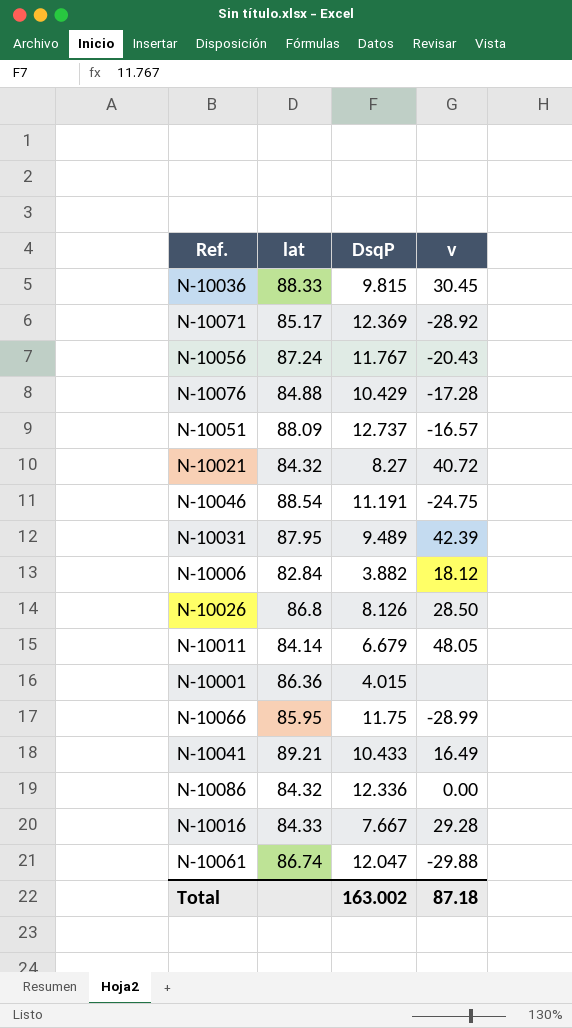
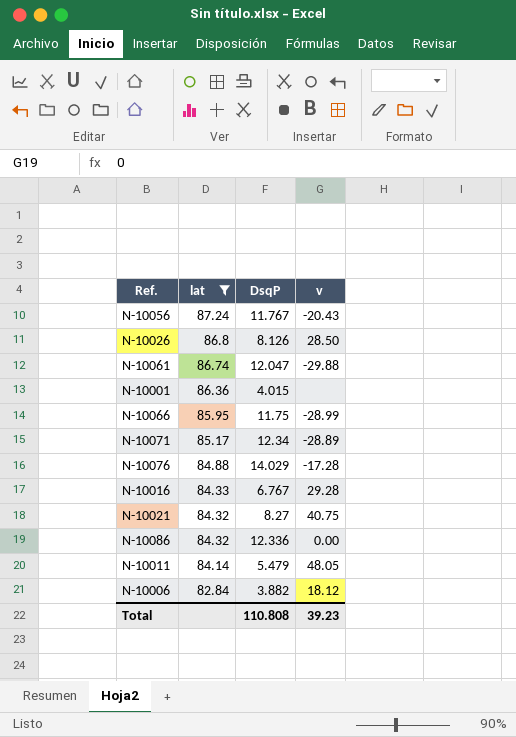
filter: none -> lat <= 87.24
row order: none -> lat descending
N-10071 | DsqP: 12.369 -> 12.34
N-10071 | v: -28.92 -> -28.89
N-10076 | DsqP: 10.429 -> 14.029
N-10016 | DsqP: 7.667 -> 6.767
N-10021 | v: 40.72 -> 40.75
N-10011 | DsqP: 6.679 -> 5.479
Total | DsqP: 163.002 -> 110.808
Total | v: 87.18 -> 39.23

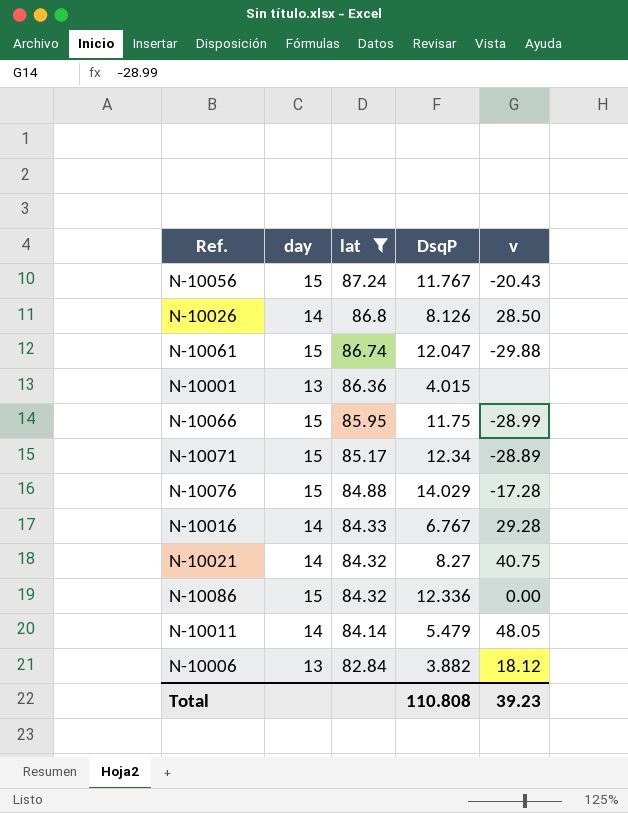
column day | position: none -> 2

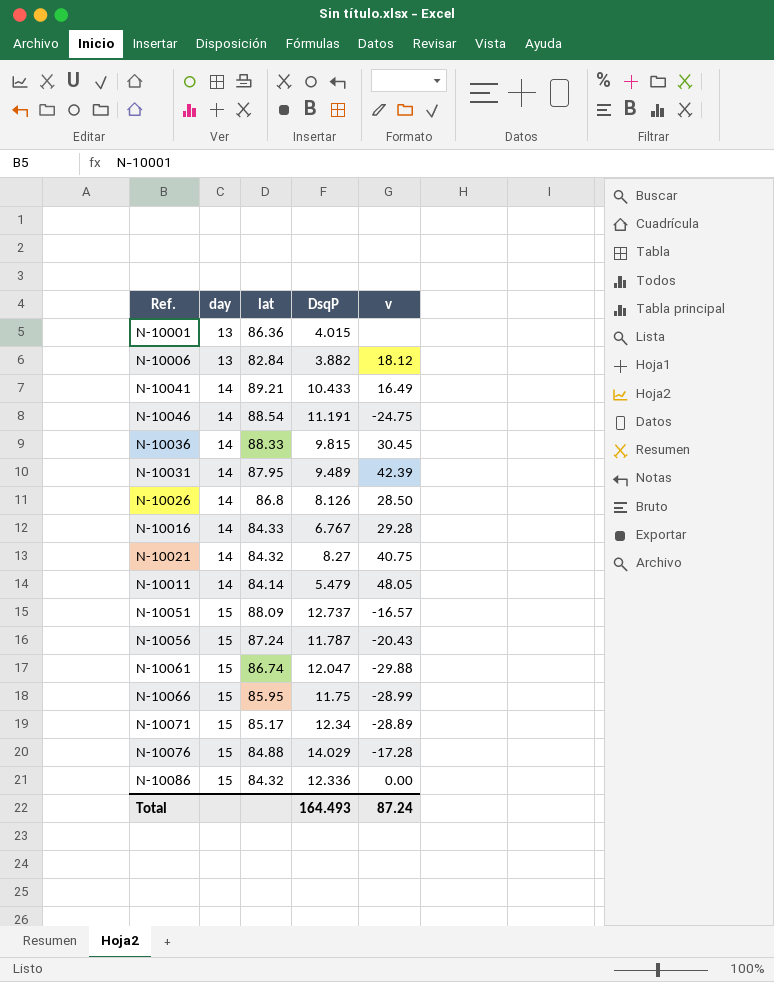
filter: lat <= 87.24 -> none
row order: lat descending -> day ascending
N-10056 | DsqP: 11.767 -> 11.787
Total | DsqP: 110.808 -> 164.493
Total | v: 39.23 -> 87.24

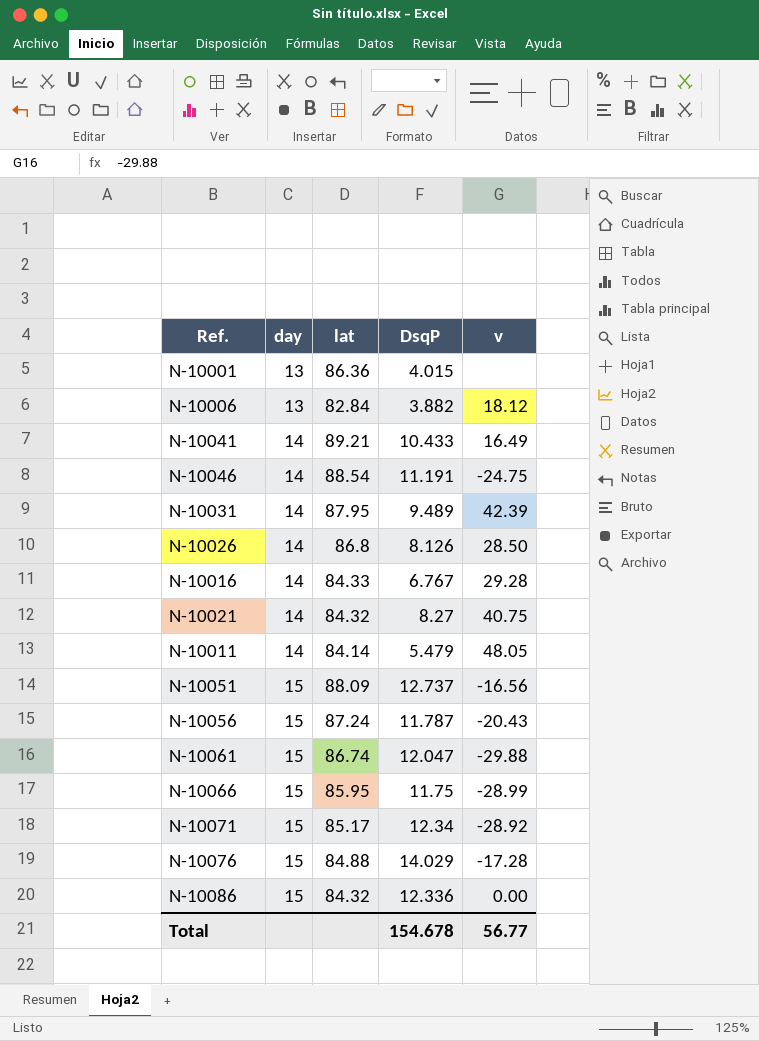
row N-10036: 14 | 88.33 | 9.815 | 30.45 -> none
N-10051 | v: -16.57 -> -16.56
N-10071 | v: -28.89 -> -28.92
Total | DsqP: 164.493 -> 154.678
Total | v: 87.24 -> 56.77

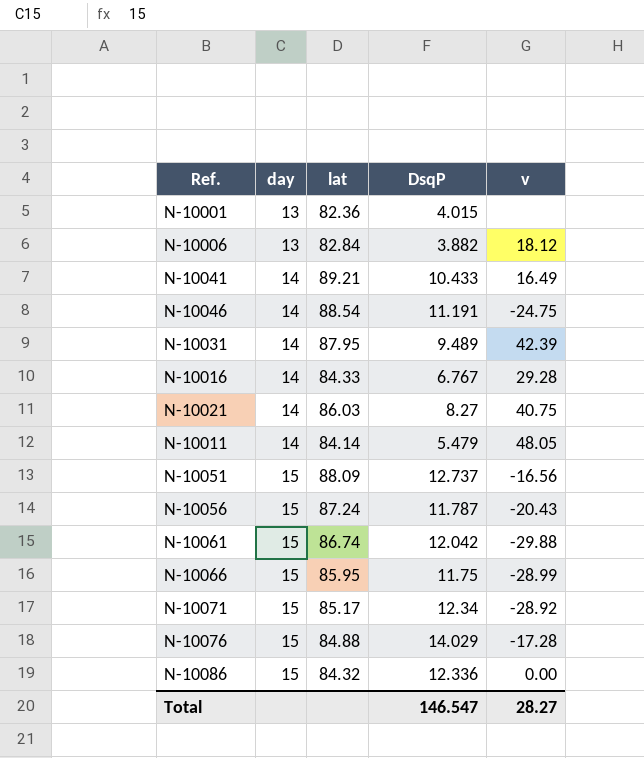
row N-10026: 14 | 86.8 | 8.126 | 28.50 -> none
N-10001 | lat: 86.36 -> 82.36
N-10021 | lat: 84.32 -> 86.03
N-10061 | DsqP: 12.047 -> 12.042
Total | DsqP: 154.678 -> 146.547
Total | v: 56.77 -> 28.27

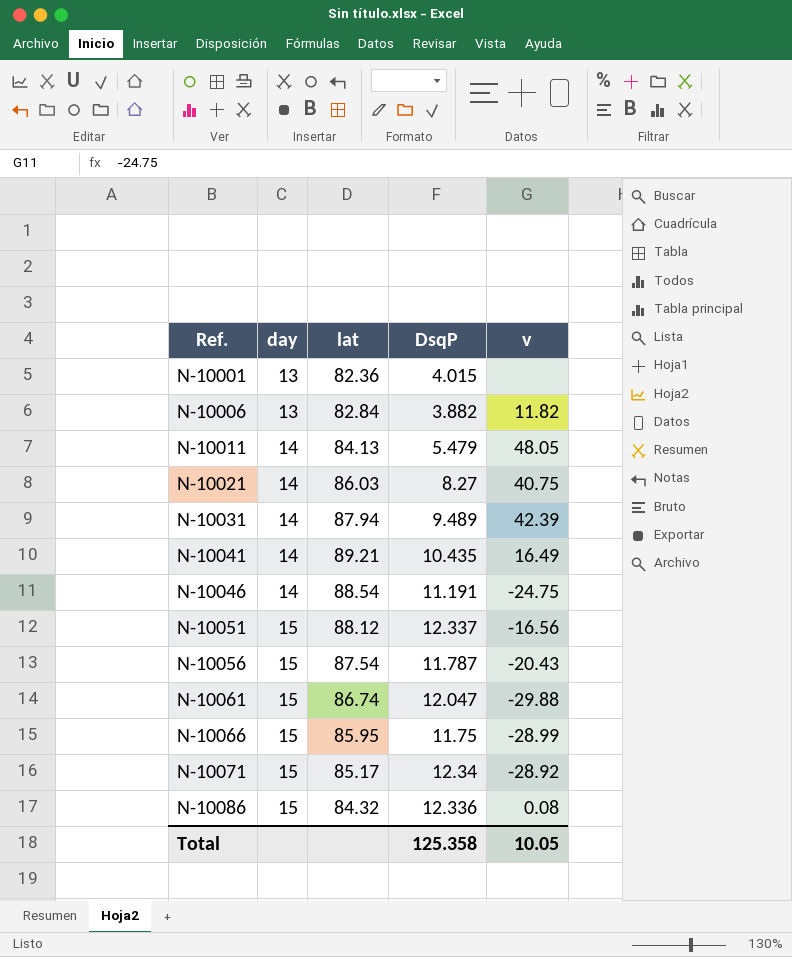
row order: day ascending -> Ref. ascending
row N-10016: 14 | 84.33 | 6.767 | 29.28 -> none
row N-10076: 15 | 84.88 | 14.029 | -17.28 -> none
N-10006 | v: 18.12 -> 11.82
N-10011 | lat: 84.14 -> 84.13
N-10031 | lat: 87.95 -> 87.94
N-10041 | DsqP: 10.433 -> 10.435
N-10051 | lat: 88.09 -> 88.12
N-10051 | DsqP: 12.737 -> 12.337
N-10056 | lat: 87.24 -> 87.54
N-10061 | DsqP: 12.042 -> 12.047
N-10086 | v: 0.00 -> 0.08
Total | DsqP: 146.547 -> 125.358
Total | v: 28.27 -> 10.05

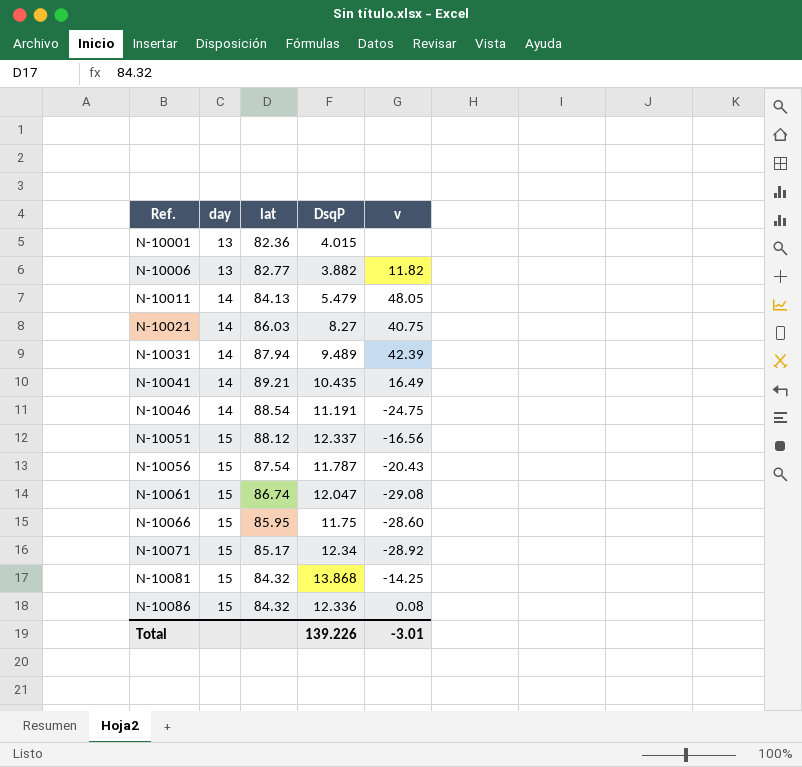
N-10006 | lat: 82.84 -> 82.77
N-10061 | v: -29.88 -> -29.08
N-10066 | v: -28.99 -> -28.60
row N-10081: none -> 15 | 84.32 | 13.868 | -14.25
Total | DsqP: 125.358 -> 139.226
Total | v: 10.05 -> -3.01

